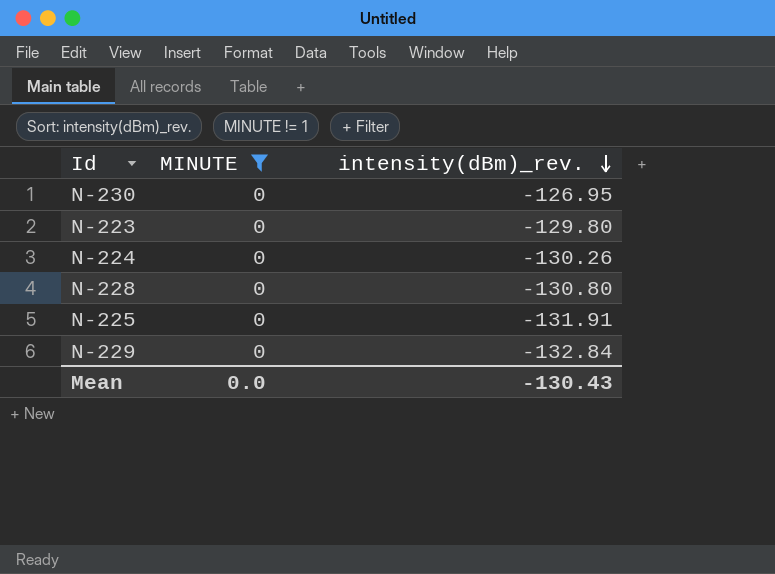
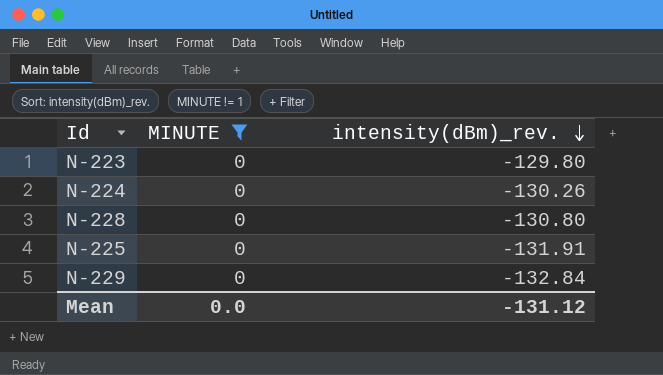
row N-230: 0 | -126.95 -> none
Mean | intensity(dBm)_rev.: -130.43 -> -131.12

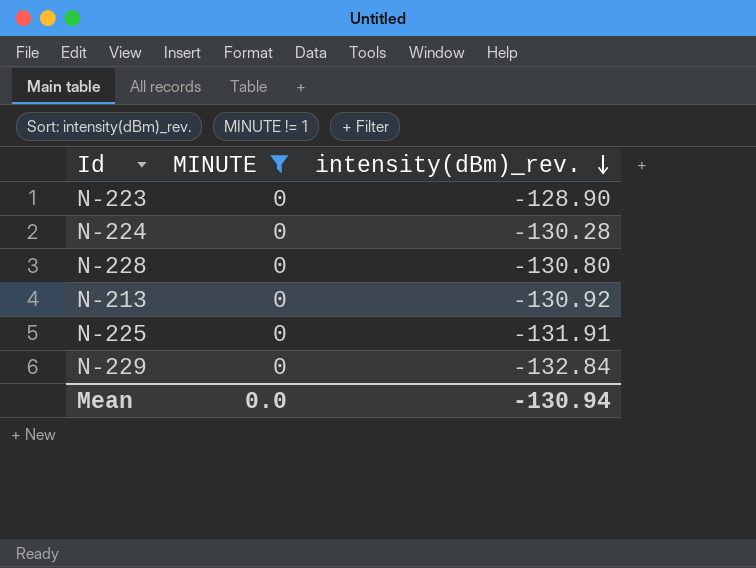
N-223 | intensity(dBm)_rev.: -129.80 -> -128.90
N-224 | intensity(dBm)_rev.: -130.26 -> -130.28
row N-213: none -> 0 | -130.92
Mean | intensity(dBm)_rev.: -131.12 -> -130.94

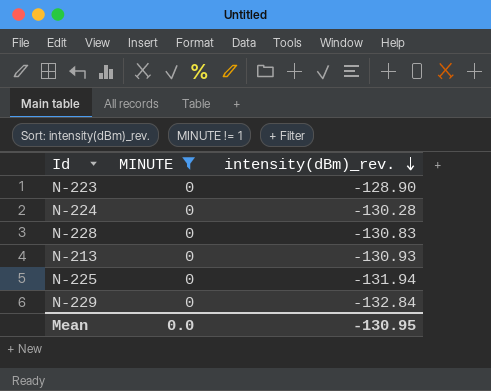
N-228 | intensity(dBm)_rev.: -130.80 -> -130.83
N-213 | intensity(dBm)_rev.: -130.92 -> -130.93
N-225 | intensity(dBm)_rev.: -131.91 -> -131.94
Mean | intensity(dBm)_rev.: -130.94 -> -130.95

